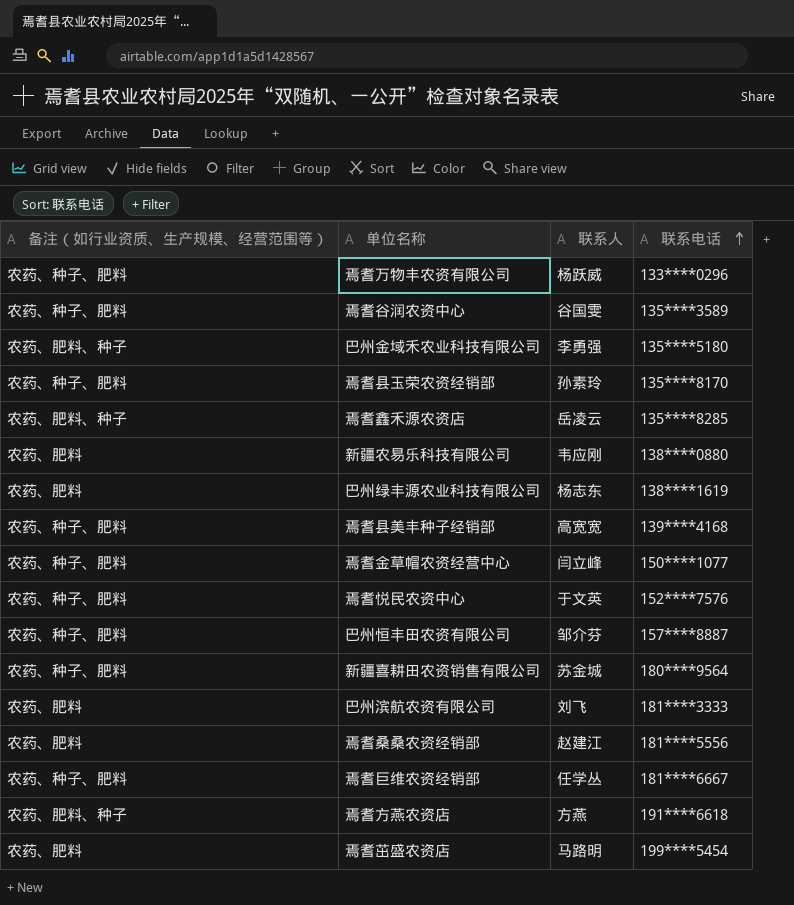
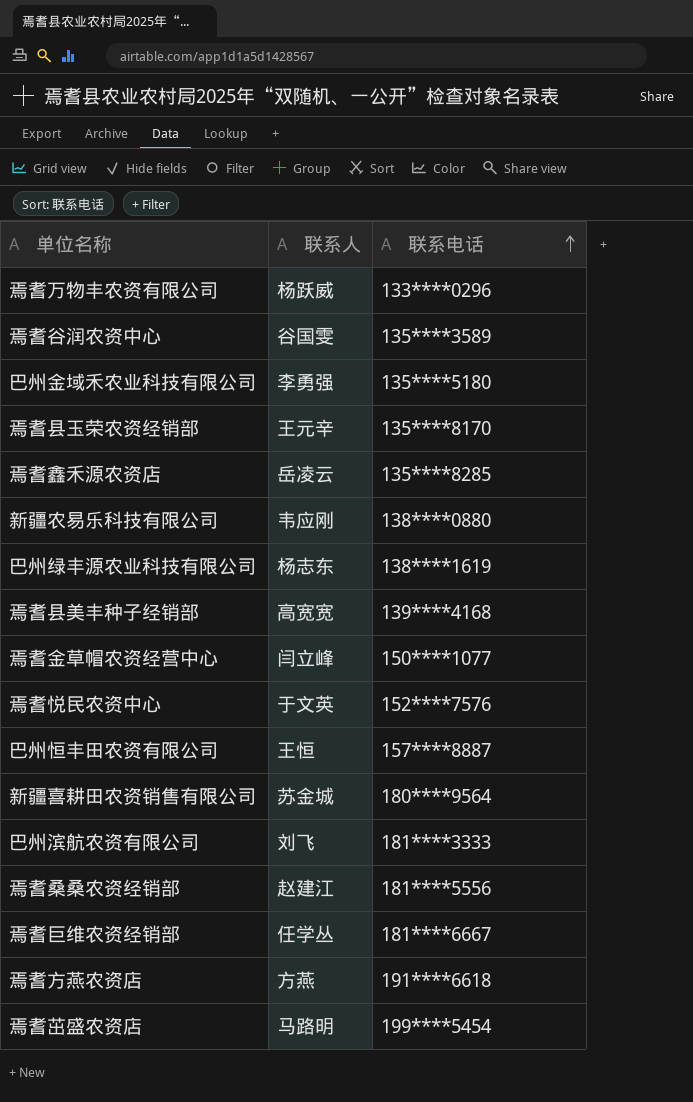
column 备注（如行业资质、生产规模、经营范围等） | position: 1 -> none
焉耆县玉荣农资经销部 | 联系人: 孙素玲 -> 王元辛
巴州恒丰田农资有限公司 | 联系人: 邹介芬 -> 王恒

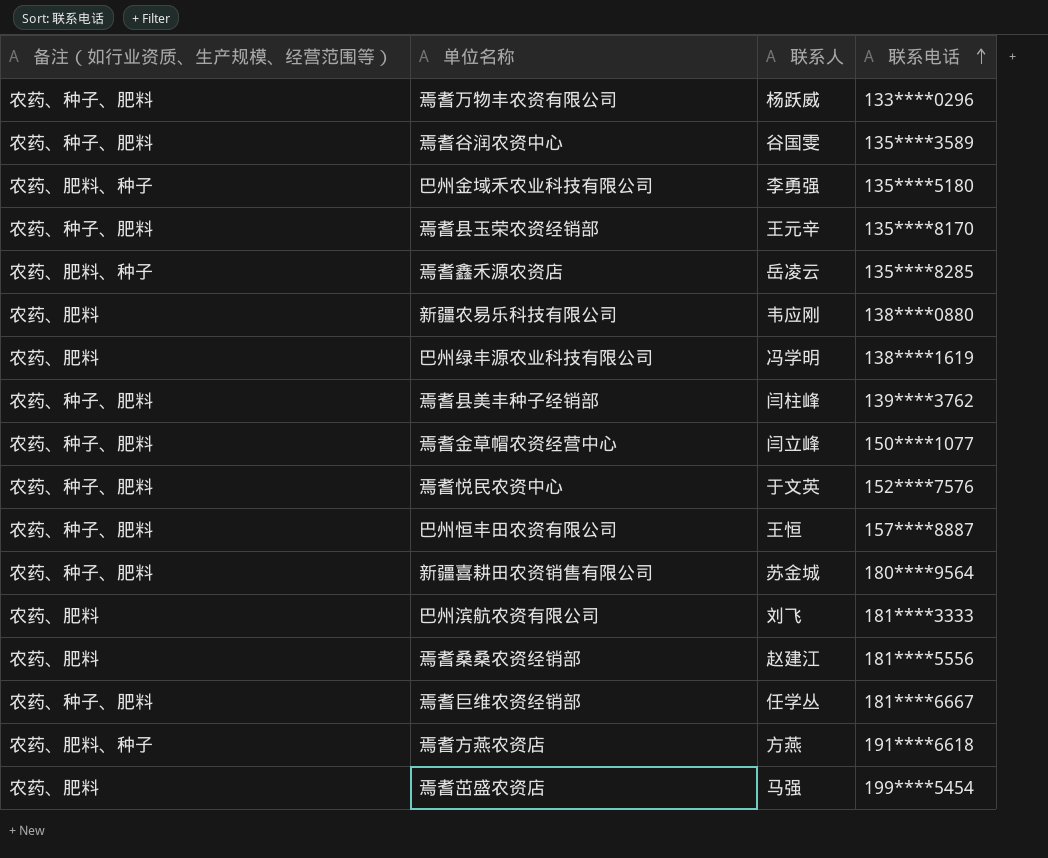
column 备注（如行业资质、生产规模、经营范围等） | position: none -> 1
巴州绿丰源农业科技有限公司 | 联系人: 杨志东 -> 冯学明
焉耆县美丰种子经销部 | 联系人: 高宽宽 -> 闫柱峰
焉耆县美丰种子经销部 | 联系电话: 139****4168 -> 139****3762
焉耆茁盛农资店 | 联系人: 马路明 -> 马强

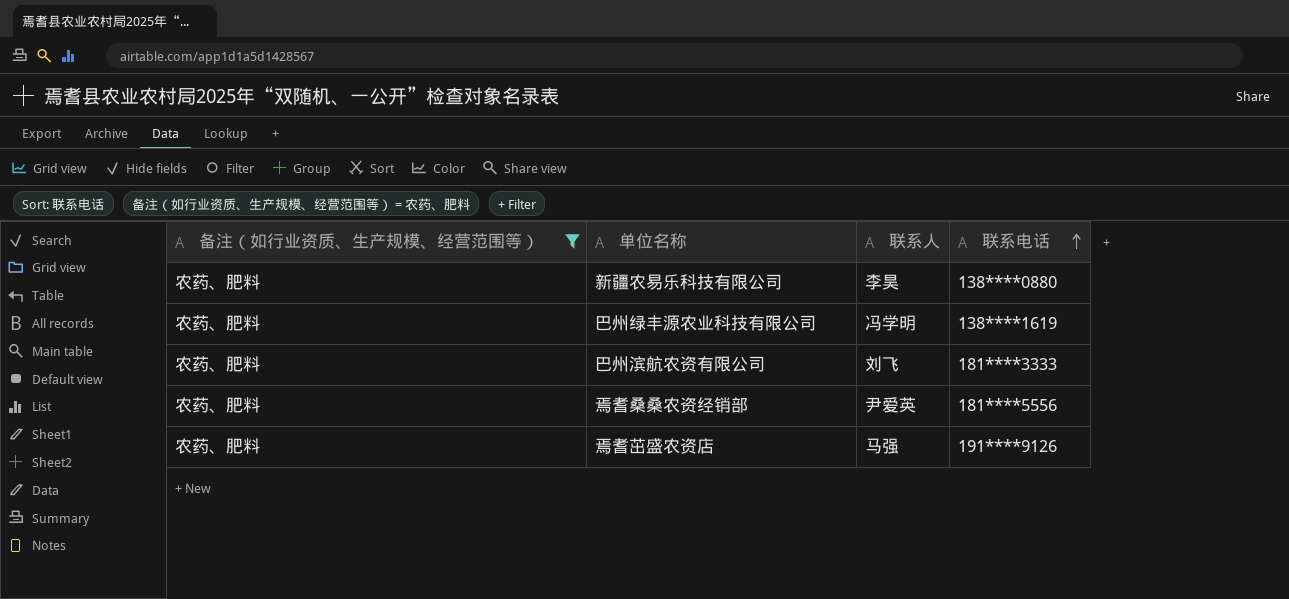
filter: none -> 备注（如行业资质、生产规模、经营范围等） = 农药、肥料
新疆农易乐科技有限公司 | 联系人: 韦应刚 -> 李昊
焉耆桑桑农资经销部 | 联系人: 赵建江 -> 尹爱英
焉耆茁盛农资店 | 联系电话: 199****5454 -> 191****9126

